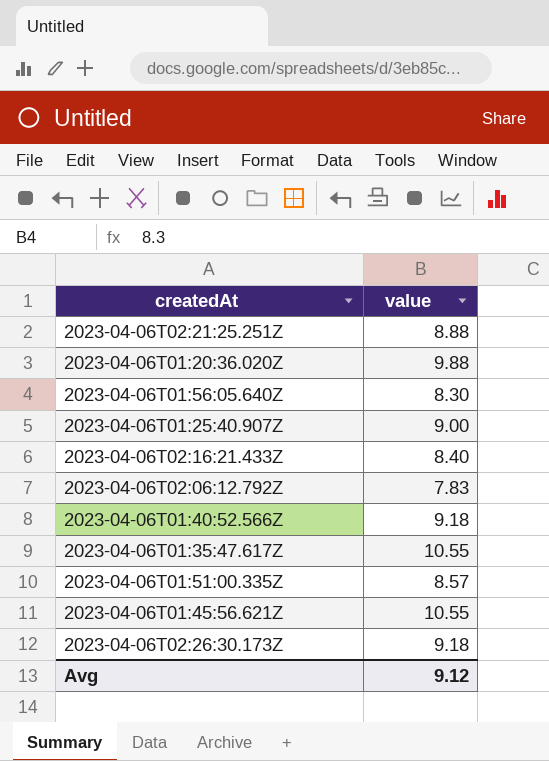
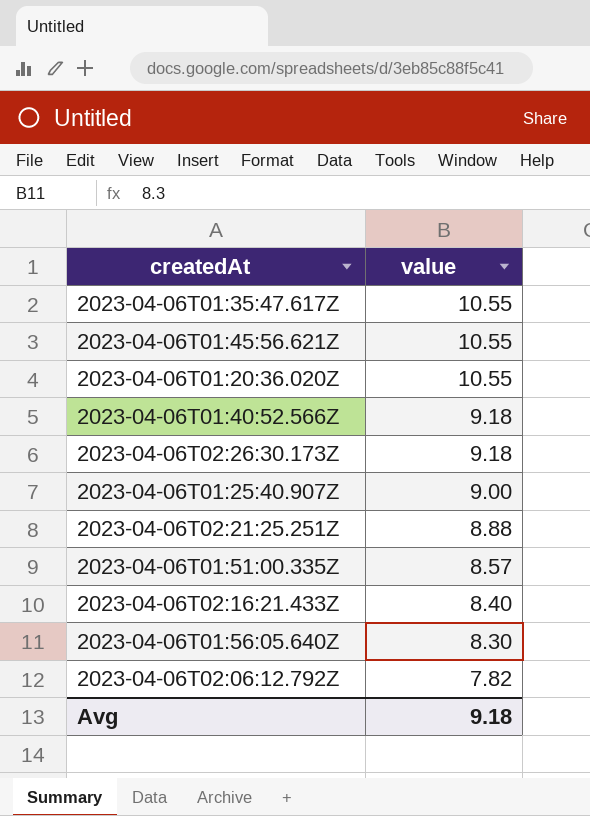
row order: none -> value descending
2023-04-06T01:20:36.020Z | value: 9.88 -> 10.55
2023-04-06T02:06:12.792Z | value: 7.83 -> 7.82
Avg | value: 9.12 -> 9.18

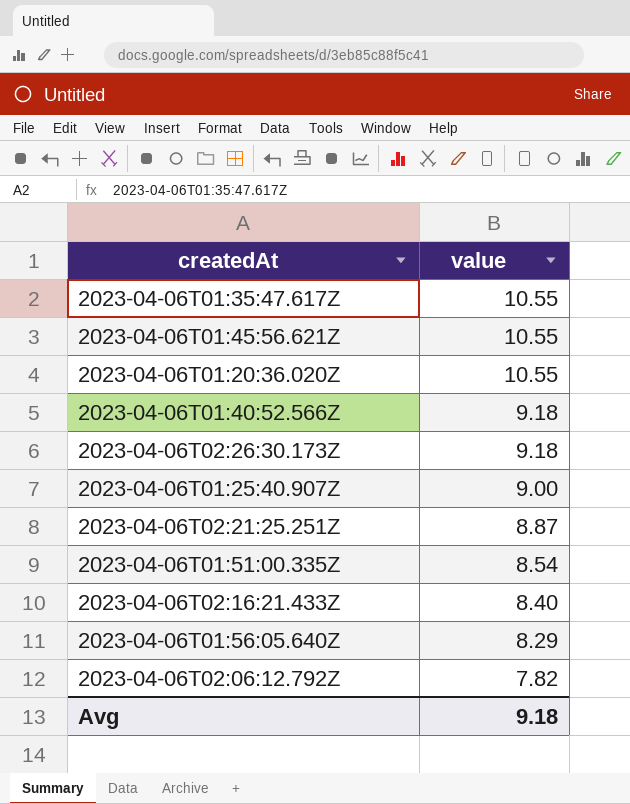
2023-04-06T02:21:25.251Z | value: 8.88 -> 8.87
2023-04-06T01:51:00.335Z | value: 8.57 -> 8.54
2023-04-06T01:56:05.640Z | value: 8.30 -> 8.29

